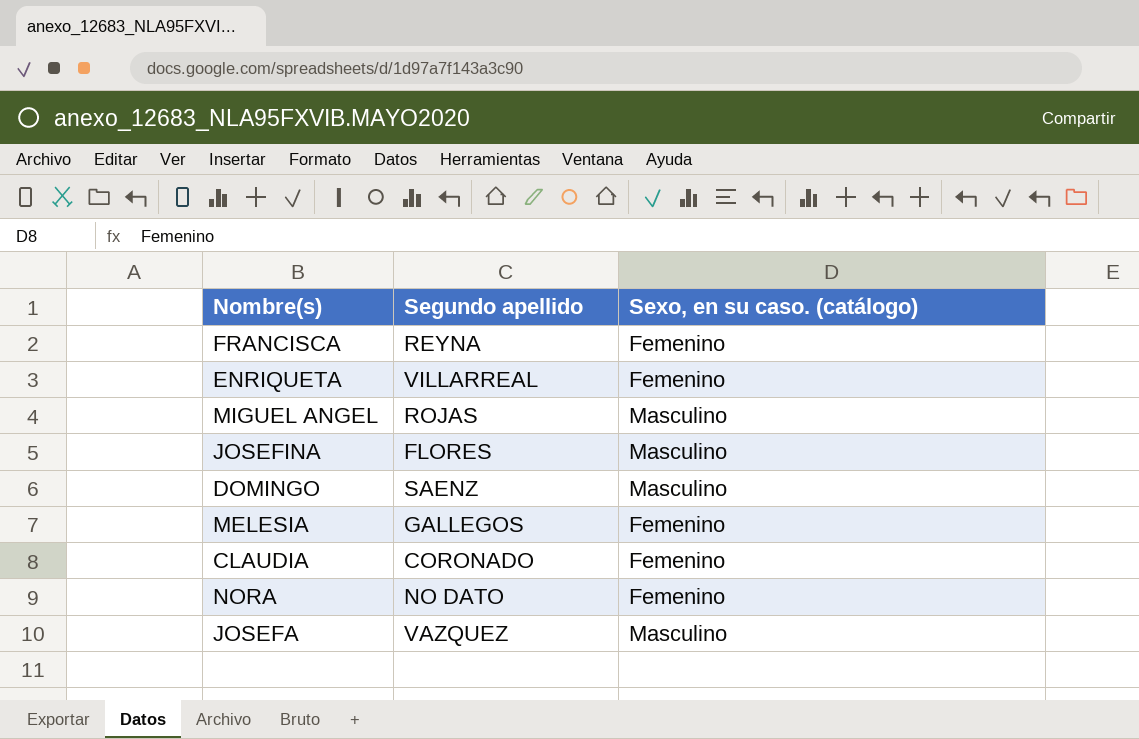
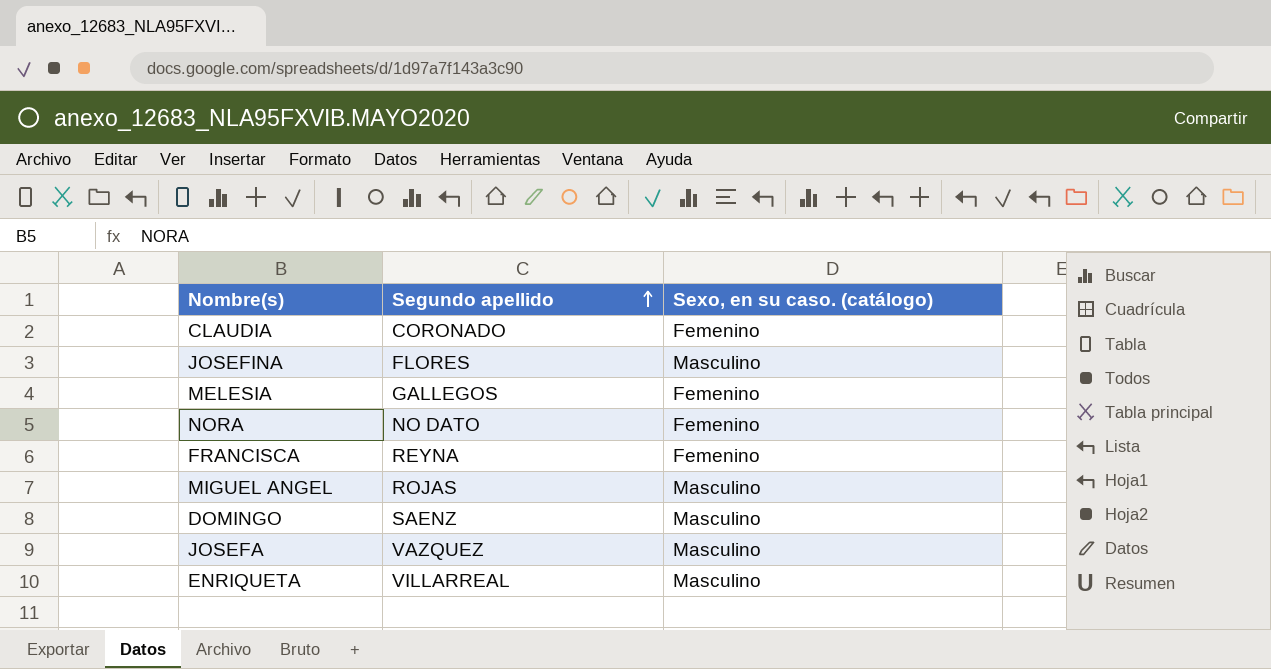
row order: none -> Segundo apellido ascending
ENRIQUETA | Sexo, en su caso. (catálogo): Femenino -> Masculino

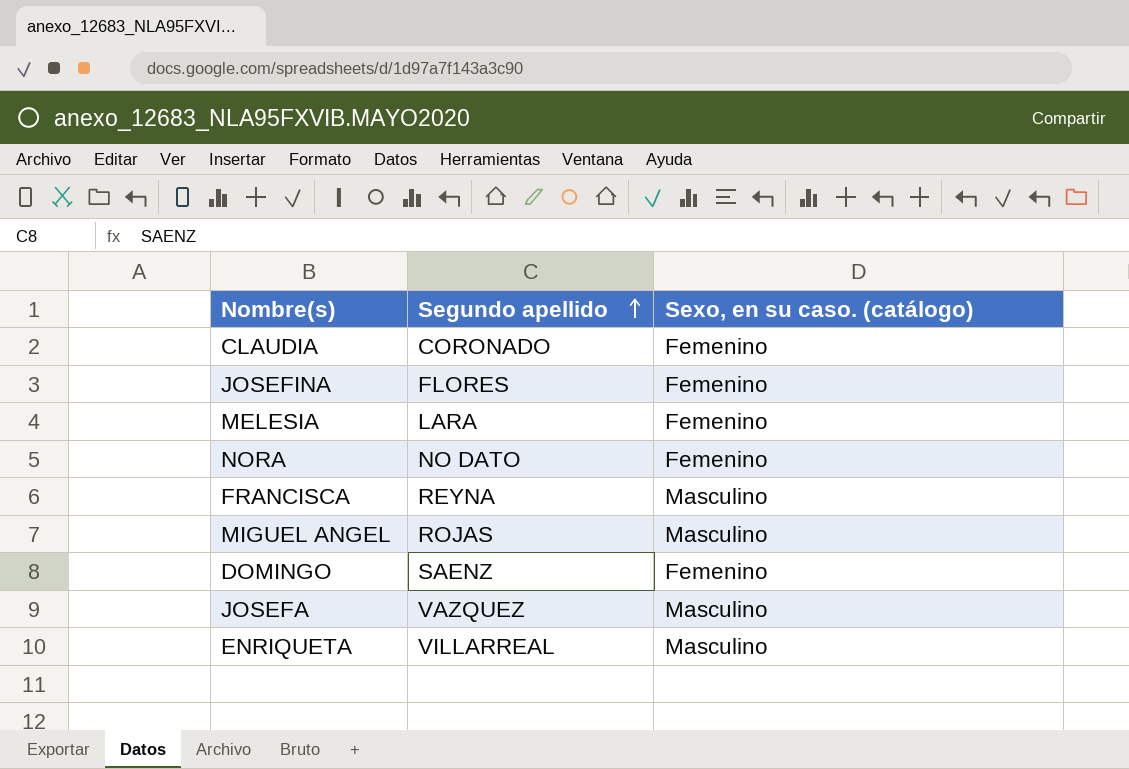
JOSEFINA | Sexo, en su caso. (catálogo): Masculino -> Femenino
MELESIA | Segundo apellido: GALLEGOS -> LARA
FRANCISCA | Sexo, en su caso. (catálogo): Femenino -> Masculino
DOMINGO | Sexo, en su caso. (catálogo): Masculino -> Femenino

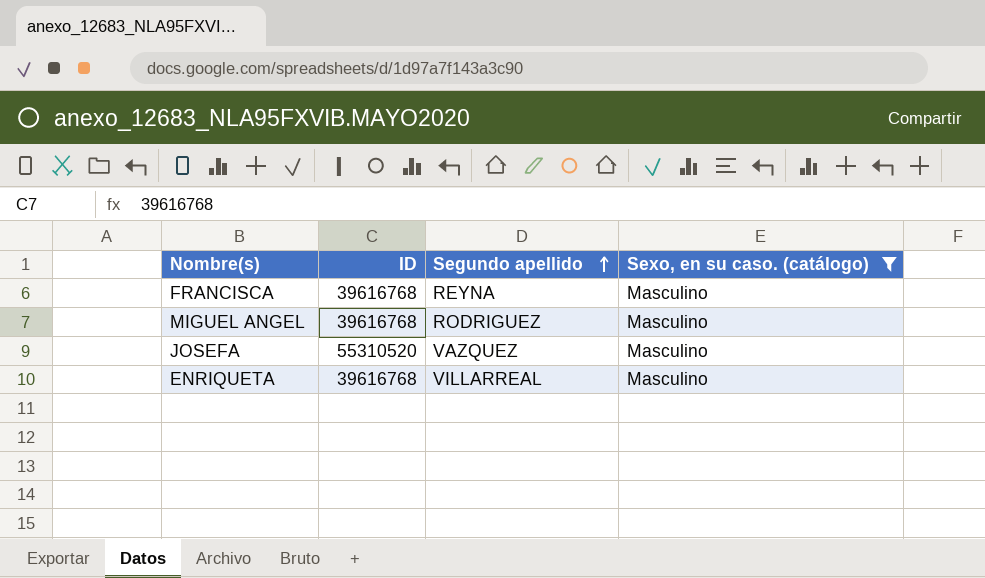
filter: none -> Sexo, en su caso. (catálogo) = Masculino
column ID | position: none -> 2
MIGUEL ANGEL | Segundo apellido: ROJAS -> RODRIGUEZ

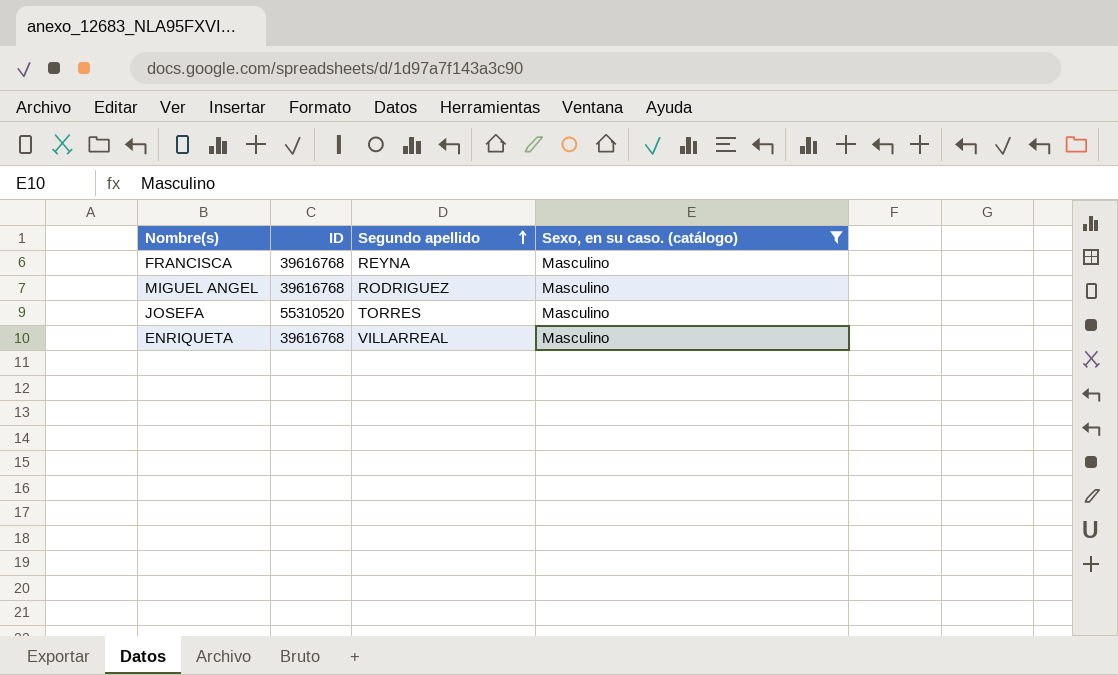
JOSEFA | Segundo apellido: VAZQUEZ -> TORRES

